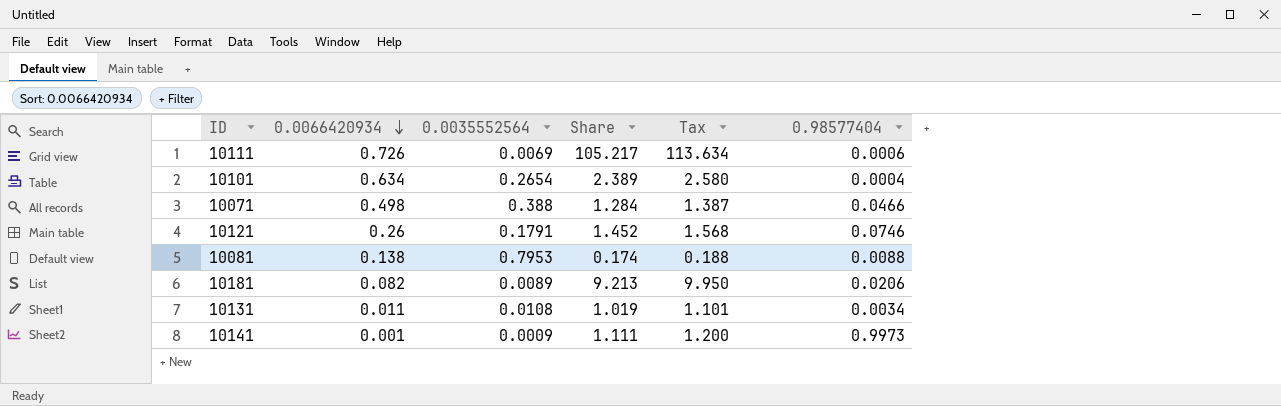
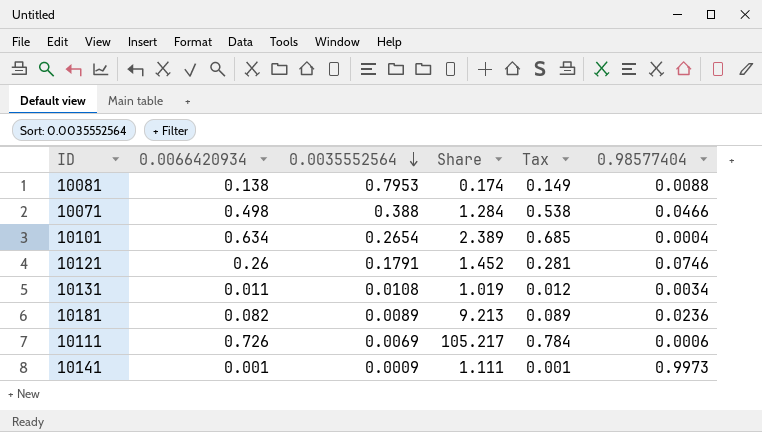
row order: 0.0066420934 descending -> 0.0035552564 descending
column Tax | formula: [Share] * 1.08 -> [0.0066420934] * 1.08
10181 | 0.98577404: 0.0206 -> 0.0236

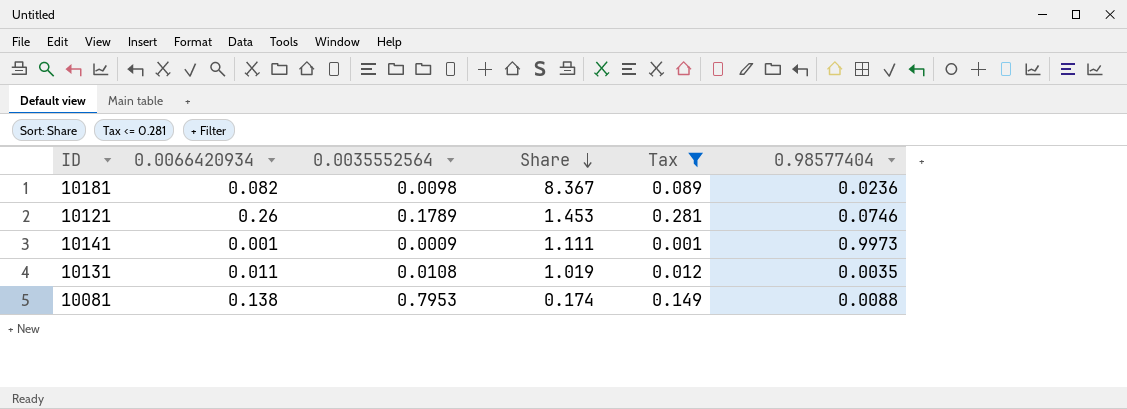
filter: none -> Tax <= 0.281
row order: 0.0035552564 descending -> Share descending
10181 | 0.0035552564: 0.0089 -> 0.0098
10181 | Share: 9.213 -> 8.367
10121 | 0.0035552564: 0.1791 -> 0.1789
10121 | Share: 1.452 -> 1.453
10131 | 0.98577404: 0.0034 -> 0.0035

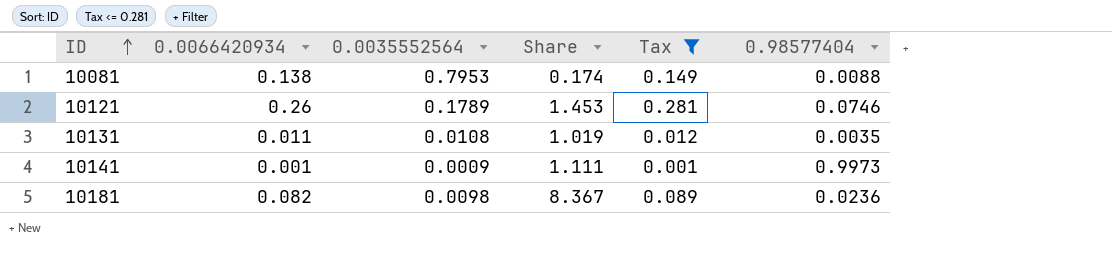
row order: Share descending -> ID ascending

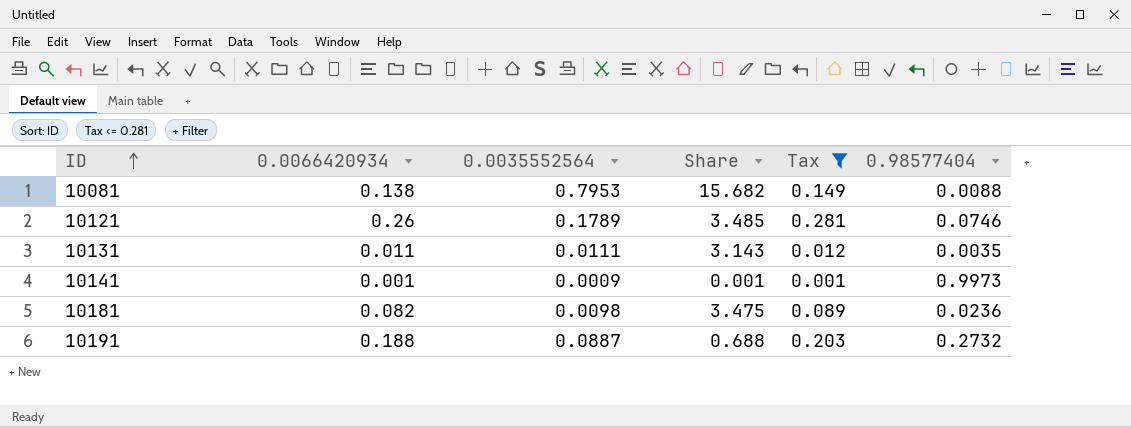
column Share | formula: [0.0066420934] / [0.0035552564] -> [0.0066420934] / [0.98577404]
10131 | 0.0035552564: 0.0108 -> 0.0111
row 10191: none -> 0.188 | 0.0887 | 0.688 | 0.203 | 0.2732

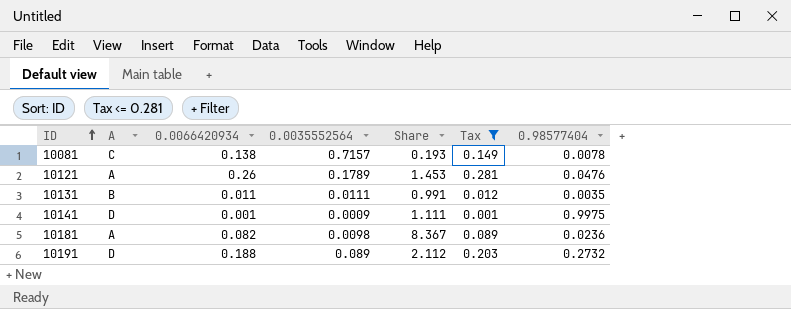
column A | position: none -> 2
column Share | formula: [0.0066420934] / [0.98577404] -> [0.0066420934] / [0.0035552564]
10081 | 0.0035552564: 0.7953 -> 0.7157
10081 | 0.98577404: 0.0088 -> 0.0078
10121 | 0.98577404: 0.0746 -> 0.0476
10141 | 0.98577404: 0.9973 -> 0.9975
10191 | 0.0035552564: 0.0887 -> 0.089

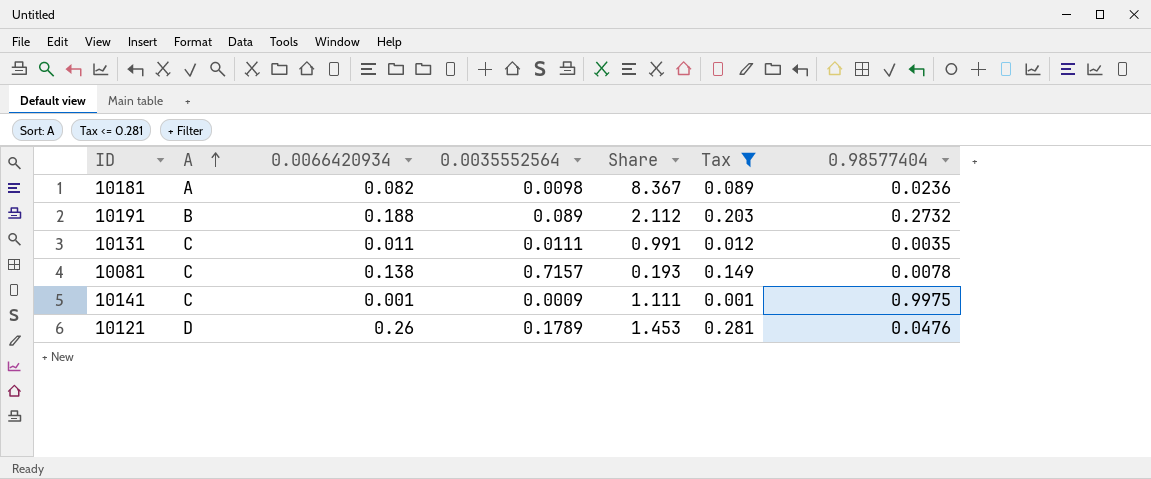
row order: ID ascending -> A ascending
10191 | A: D -> B
10131 | A: B -> C
10141 | A: D -> C
10121 | A: A -> D

